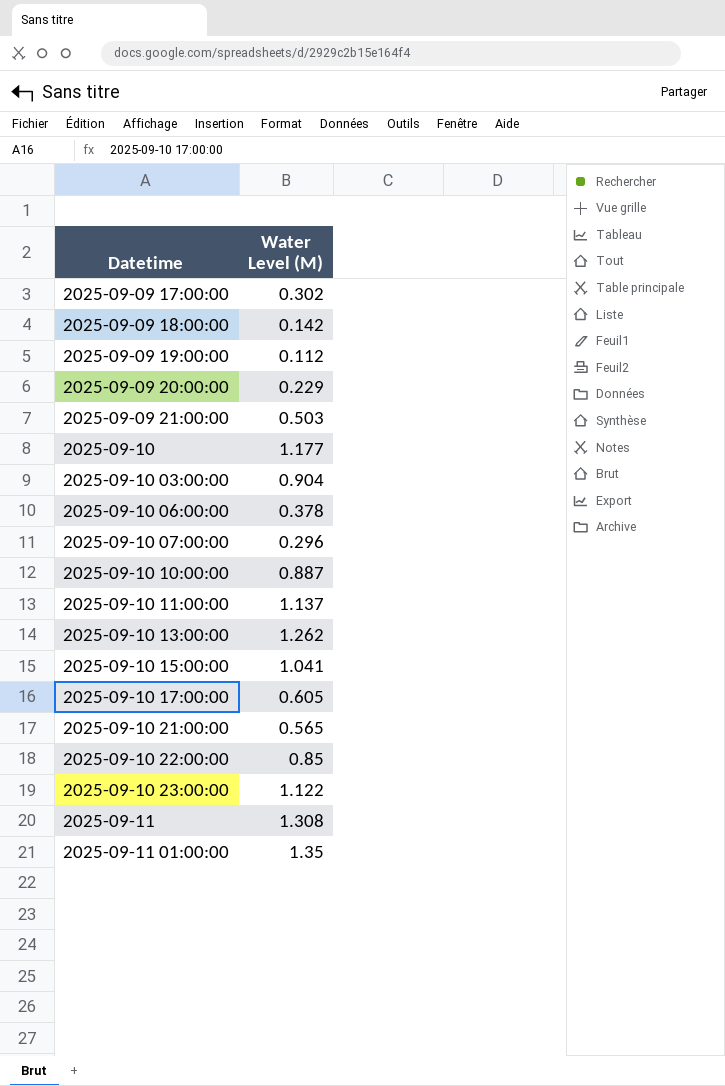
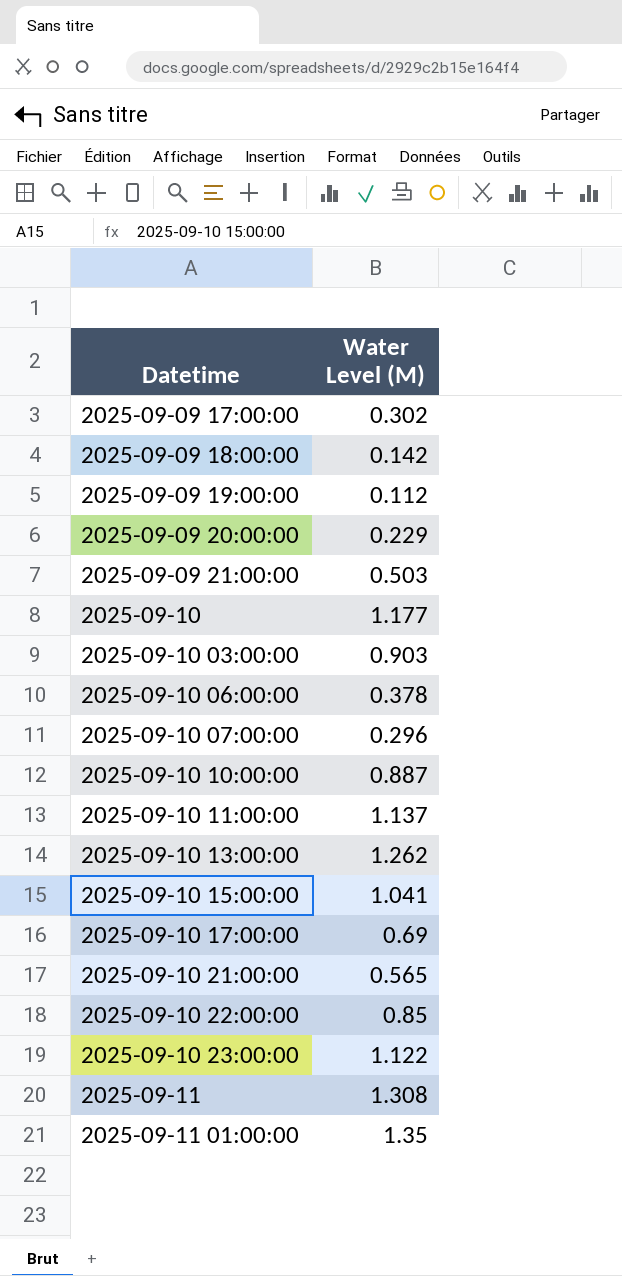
2025-09-10 03:00:00 | Water Level (M): 0.904 -> 0.903
2025-09-10 17:00:00 | Water Level (M): 0.605 -> 0.69

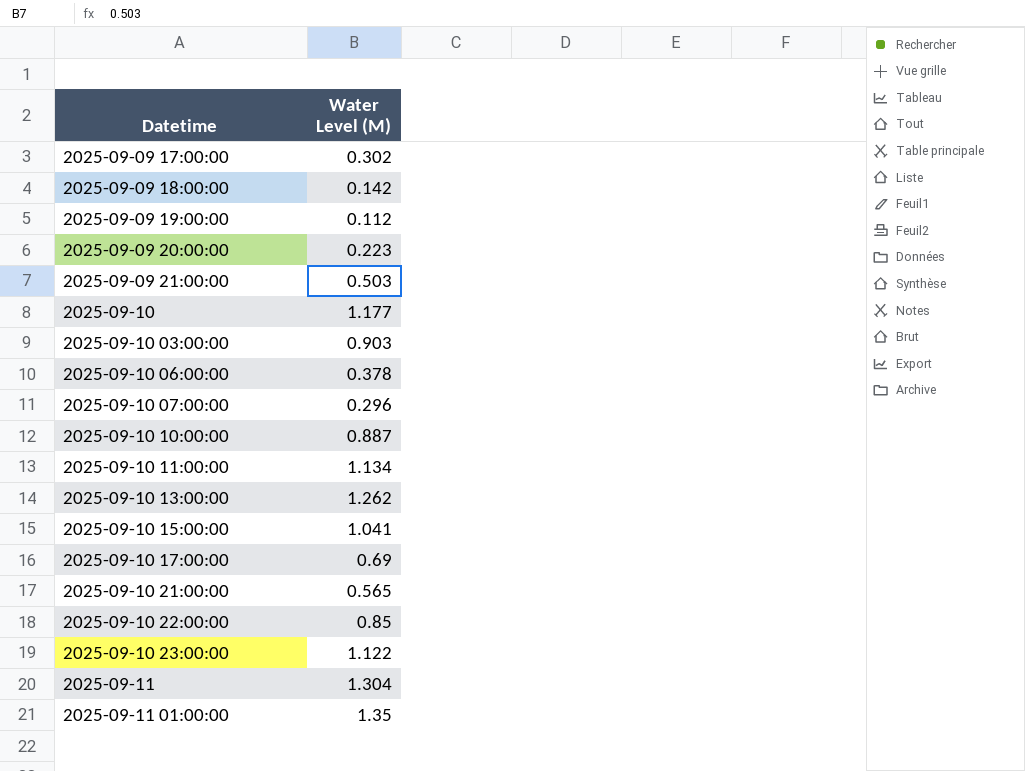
2025-09-09 20:00:00 | Water Level (M): 0.229 -> 0.223
2025-09-10 11:00:00 | Water Level (M): 1.137 -> 1.134
2025-09-11 | Water Level (M): 1.308 -> 1.304

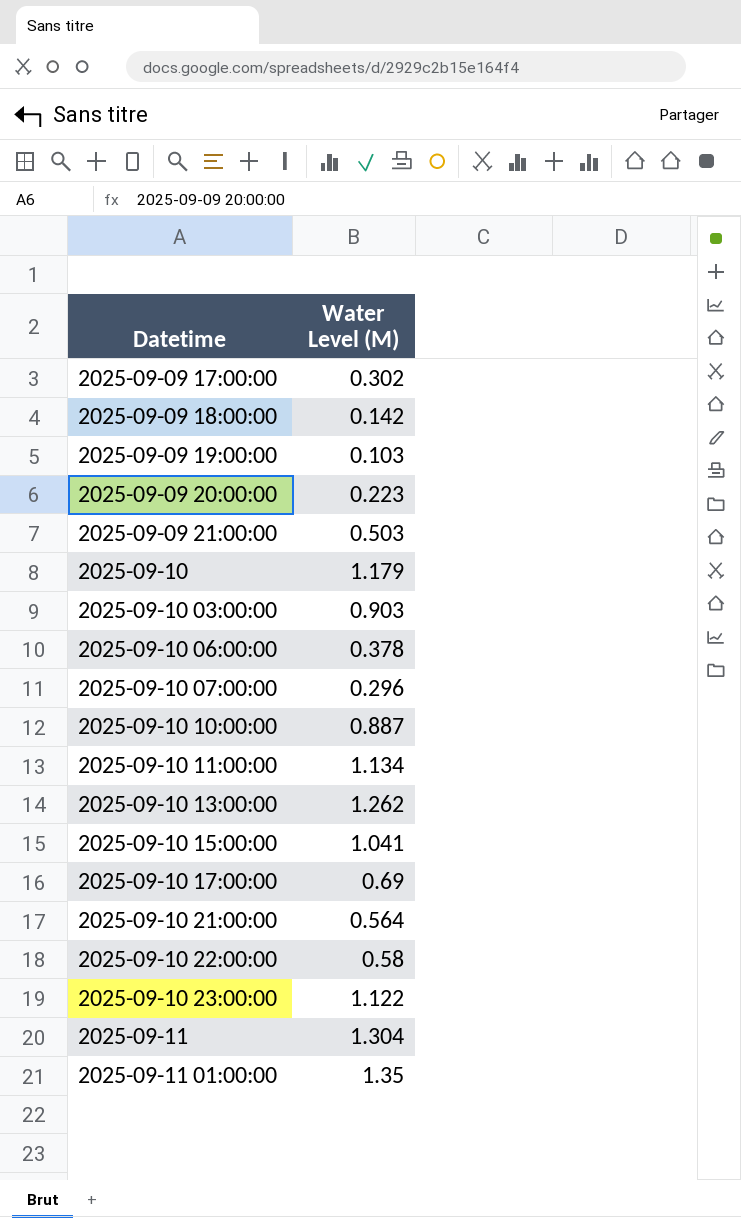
2025-09-09 19:00:00 | Water Level (M): 0.112 -> 0.103
2025-09-10 | Water Level (M): 1.177 -> 1.179
2025-09-10 21:00:00 | Water Level (M): 0.565 -> 0.564
2025-09-10 22:00:00 | Water Level (M): 0.85 -> 0.58

